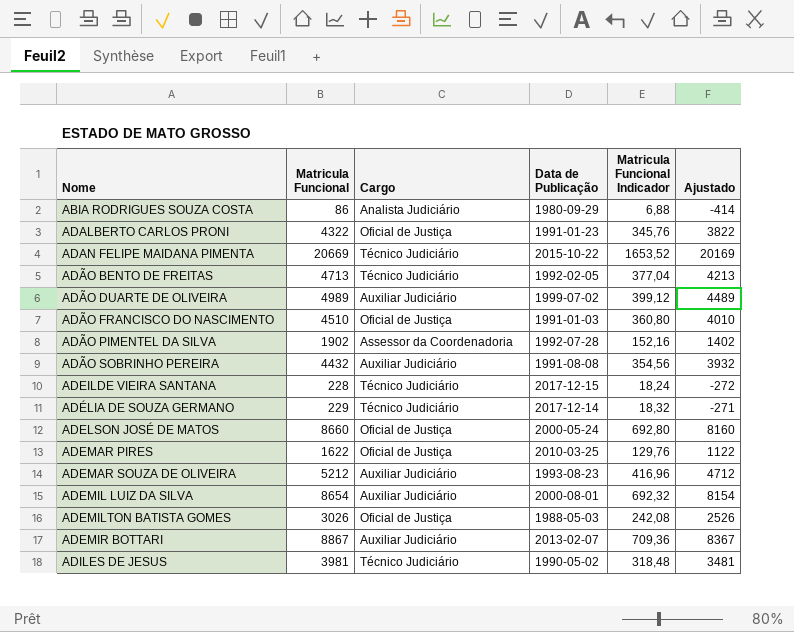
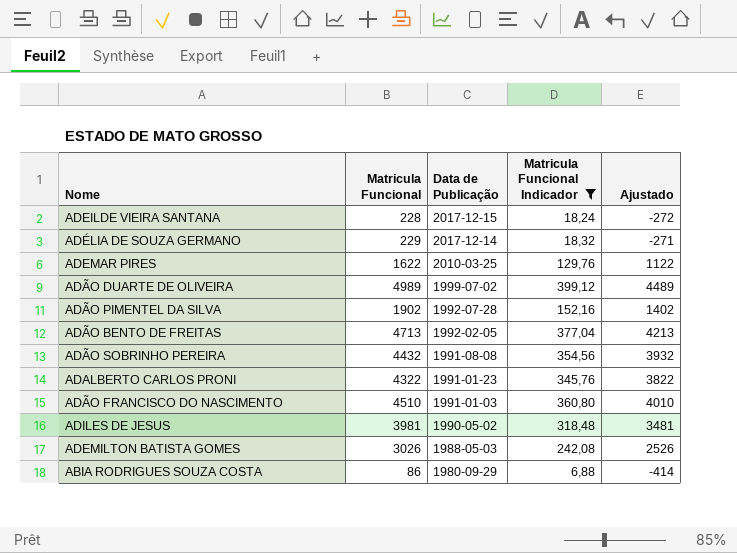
filter: none -> Matricula Funcional Indicador <= 399,12
row order: Nome ascending -> Data de Publicação descending
column Cargo | position: 3 -> none

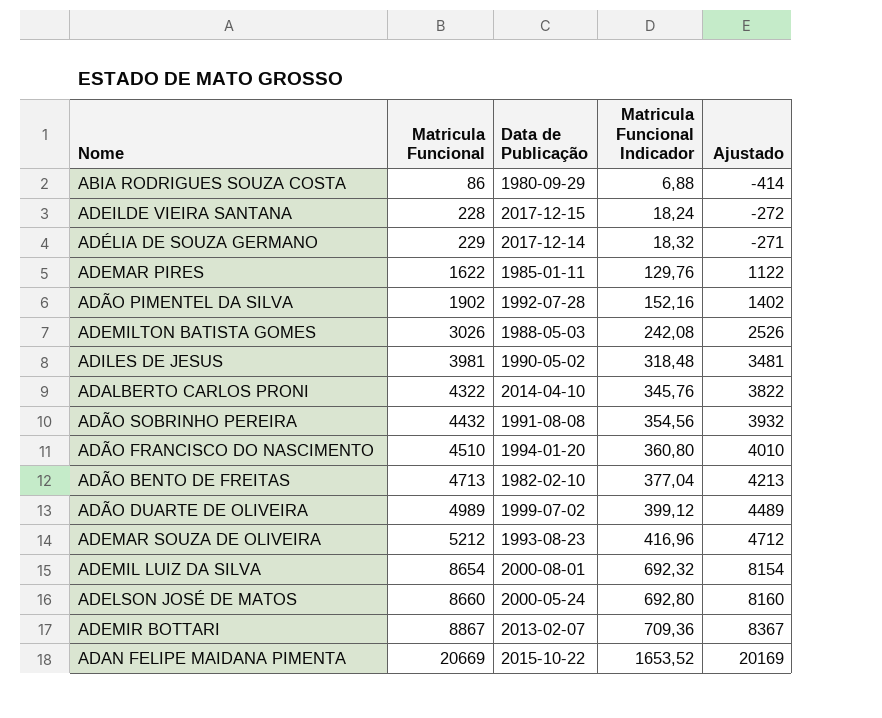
filter: Matricula Funcional Indicador <= 399,12 -> none
row order: Data de Publicação descending -> Matricula Funcional ascending
ADEMAR PIRES | Data de Publicação: 2010-03-25 -> 1985-01-11
ADALBERTO CARLOS PRONI | Data de Publicação: 1991-01-23 -> 2014-04-10
ADÃO FRANCISCO DO NASCIMENTO | Data de Publicação: 1991-01-03 -> 1994-01-20
ADÃO BENTO DE FREITAS | Data de Publicação: 1992-02-05 -> 1982-02-10

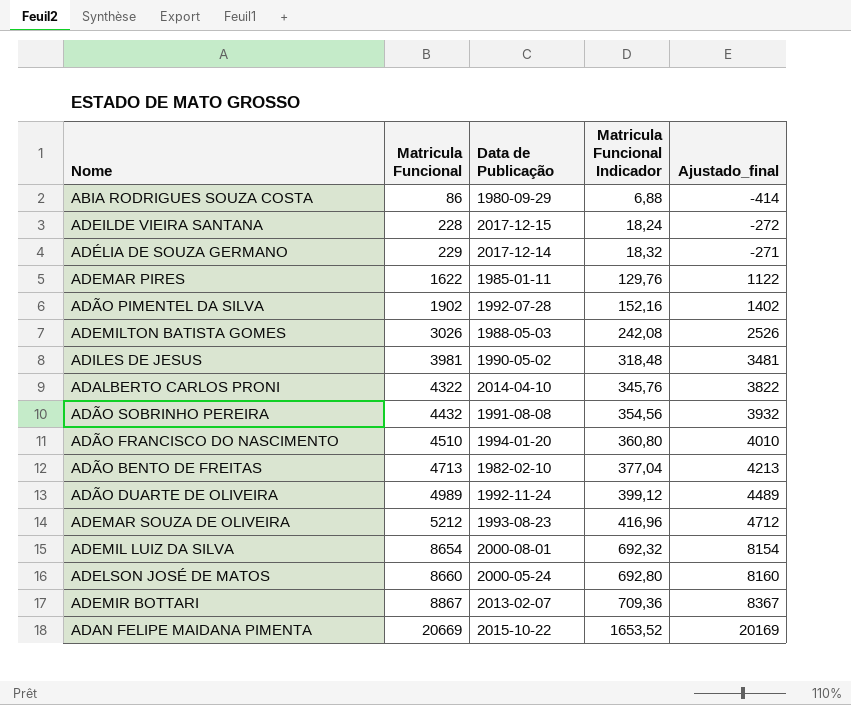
column name: Ajustado -> Ajustado_final
ADÃO DUARTE DE OLIVEIRA | Data de Publicação: 1999-07-02 -> 1992-11-24

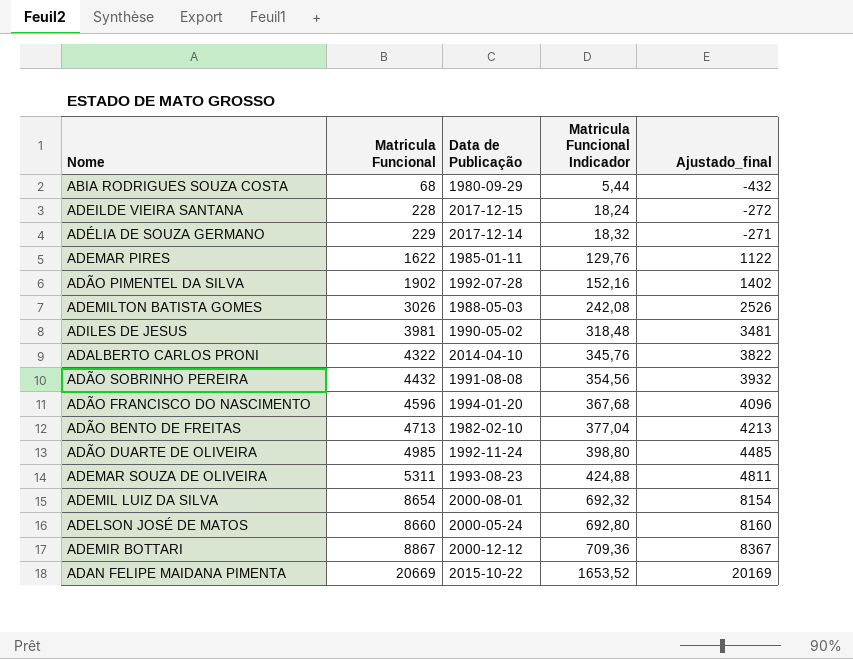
ABIA RODRIGUES SOUZA COSTA | Matricula Funcional: 86 -> 68
ABIA RODRIGUES SOUZA COSTA | Matricula Funcional Indicador: 6,88 -> 5,44
ABIA RODRIGUES SOUZA COSTA | Ajustado_final: -414 -> -432
ADÃO FRANCISCO DO NASCIMENTO | Matricula Funcional: 4510 -> 4596
ADÃO FRANCISCO DO NASCIMENTO | Matricula Funcional Indicador: 360,80 -> 367,68
ADÃO FRANCISCO DO NASCIMENTO | Ajustado_final: 4010 -> 4096
ADÃO DUARTE DE OLIVEIRA | Matricula Funcional: 4989 -> 4985
ADÃO DUARTE DE OLIVEIRA | Matricula Funcional Indicador: 399,12 -> 398,80
ADÃO DUARTE DE OLIVEIRA | Ajustado_final: 4489 -> 4485
ADEMAR SOUZA DE OLIVEIRA | Matricula Funcional: 5212 -> 5311
ADEMAR SOUZA DE OLIVEIRA | Matricula Funcional Indicador: 416,96 -> 424,88
ADEMAR SOUZA DE OLIVEIRA | Ajustado_final: 4712 -> 4811
ADEMIR BOTTARI | Data de Publicação: 2013-02-07 -> 2000-12-12

